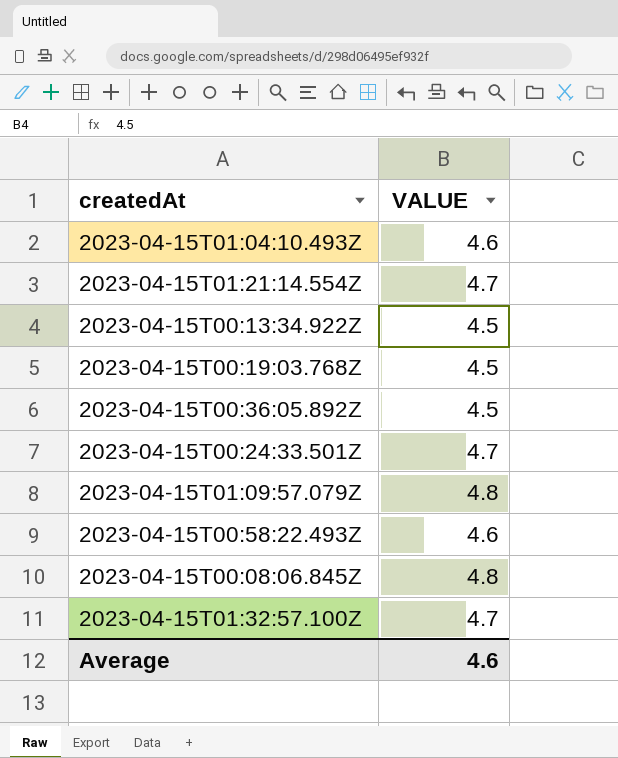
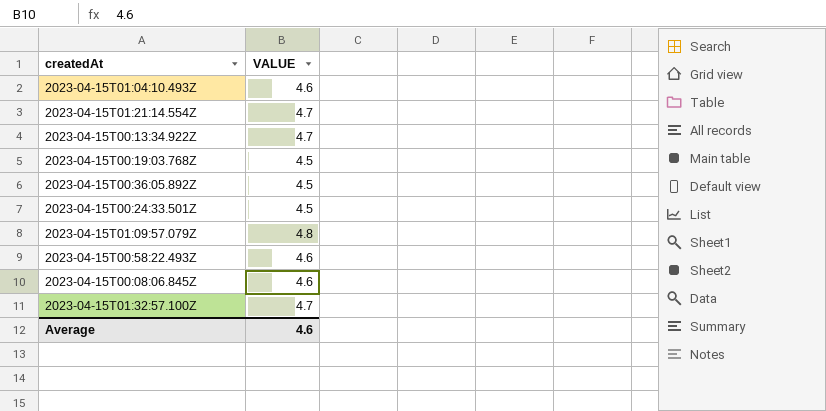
2023-04-15T00:13:34.922Z | VALUE: 4.5 -> 4.7
2023-04-15T00:24:33.501Z | VALUE: 4.7 -> 4.5
2023-04-15T00:08:06.845Z | VALUE: 4.8 -> 4.6

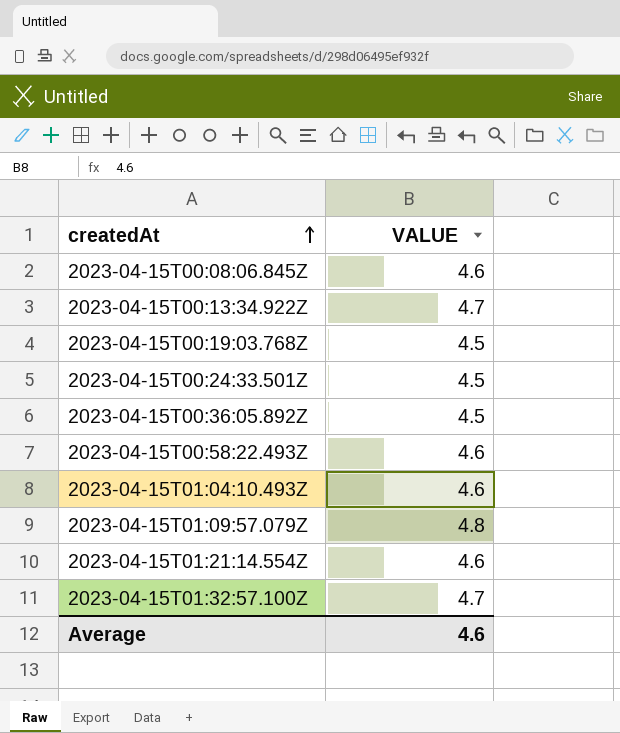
row order: none -> createdAt ascending
2023-04-15T01:21:14.554Z | VALUE: 4.7 -> 4.6

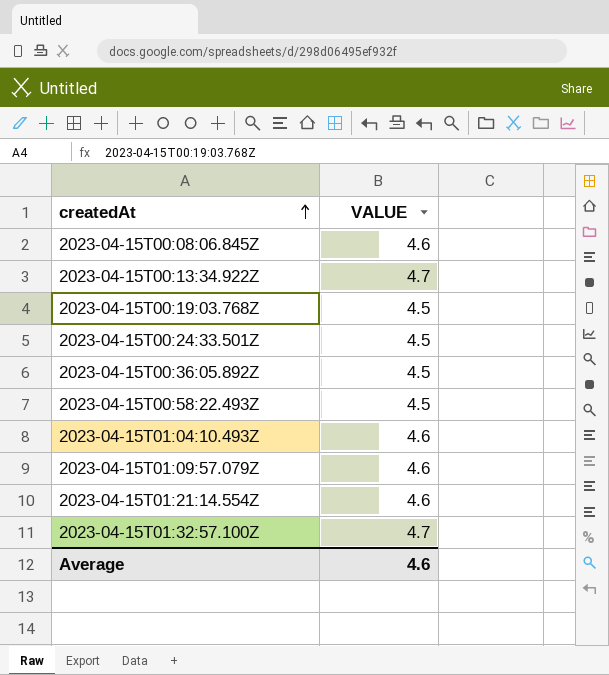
2023-04-15T00:58:22.493Z | VALUE: 4.6 -> 4.5
2023-04-15T01:09:57.079Z | VALUE: 4.8 -> 4.6

